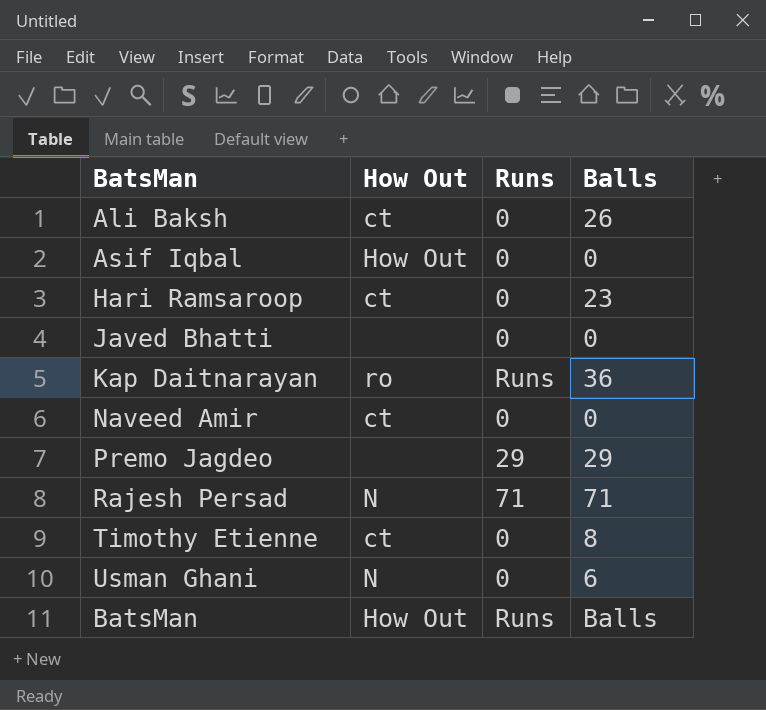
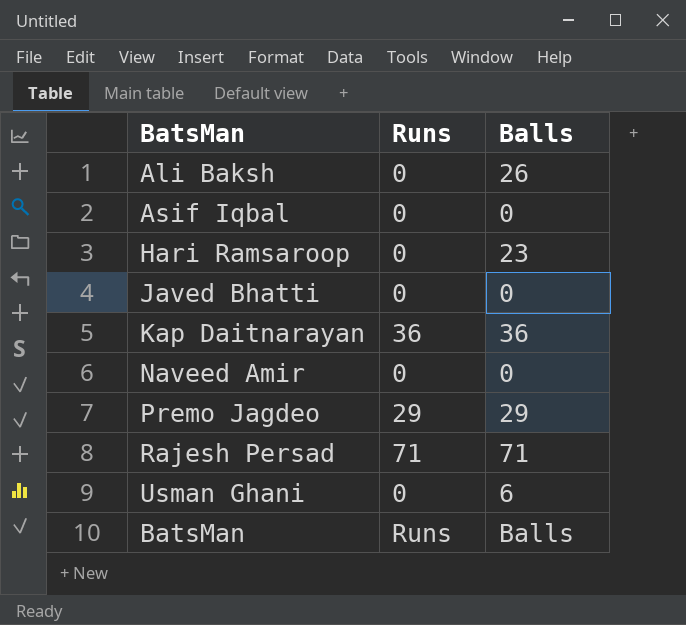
column How Out | position: 2 -> none
row Timothy Etienne: ct | 0 | 8 -> none
Kap Daitnarayan | Runs: Runs -> 36

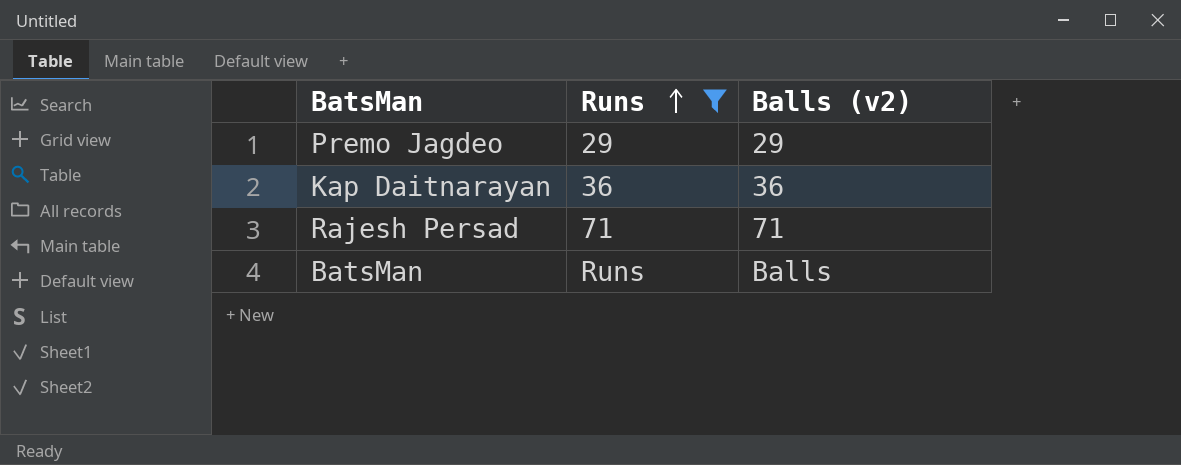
filter: none -> Runs != 0
row order: none -> Runs ascending
column name: Balls -> Balls (v2)

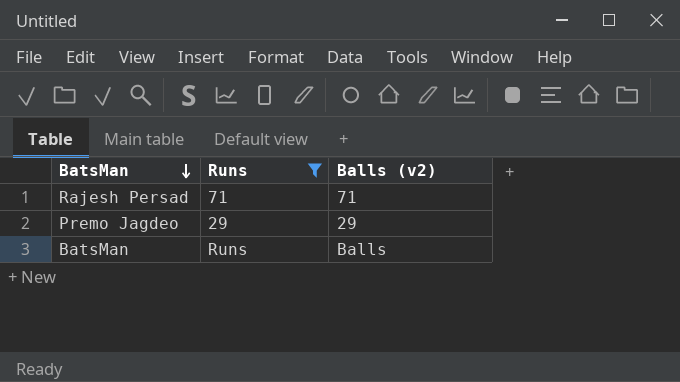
row order: Runs ascending -> BatsMan descending
row Kap Daitnarayan: 36 | 36 -> none

